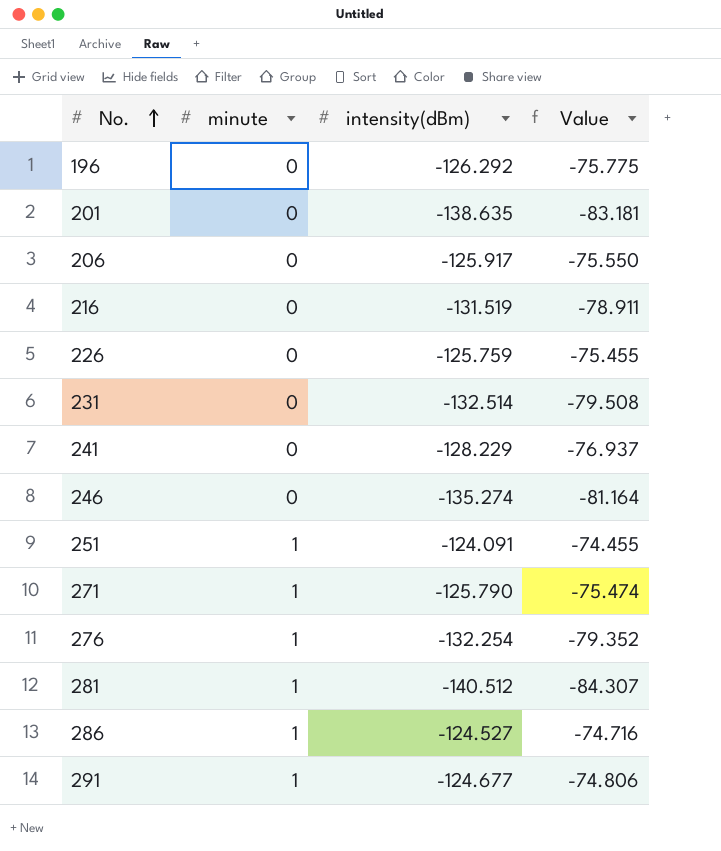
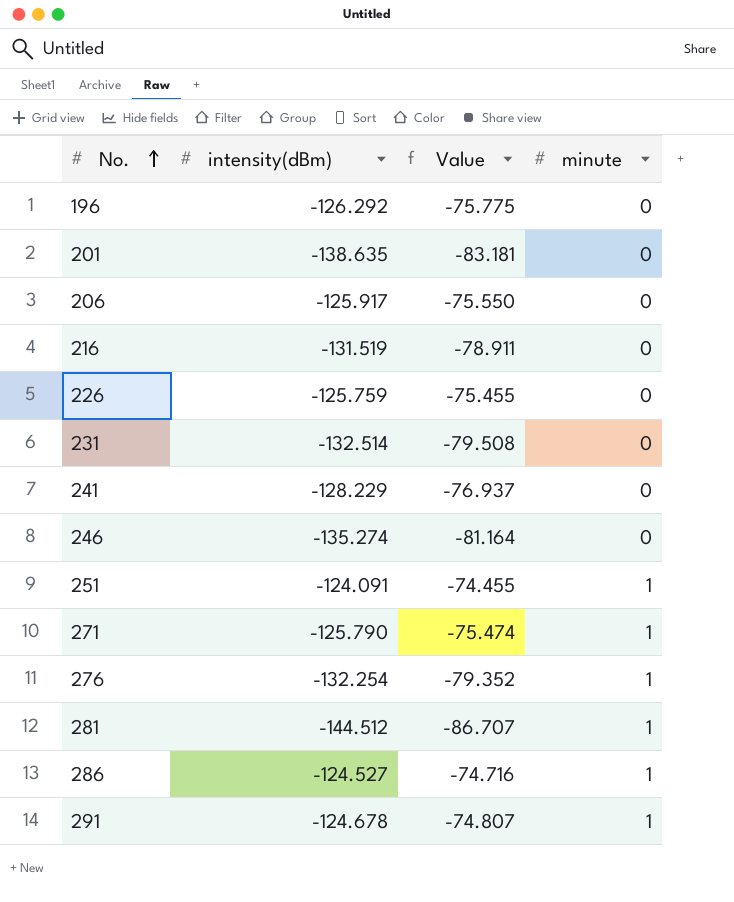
column minute | position: 2 -> 4
281 | intensity(dBm): -140.512 -> -144.512
281 | Value: -84.307 -> -86.707
291 | intensity(dBm): -124.677 -> -124.678
291 | Value: -74.806 -> -74.807

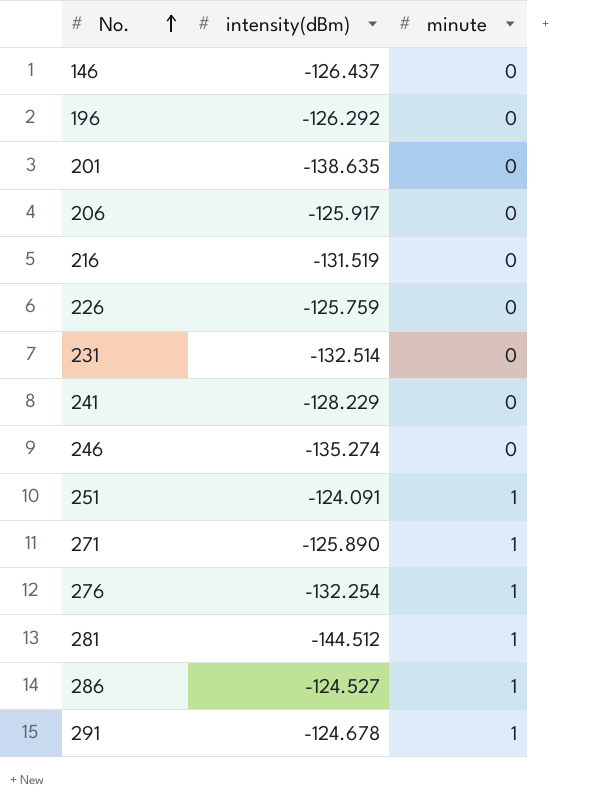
column Value | formula: [intensity(dBm)] * 0.6 -> none
row 146: none -> -126.437 | 0
271 | intensity(dBm): -125.790 -> -125.890

